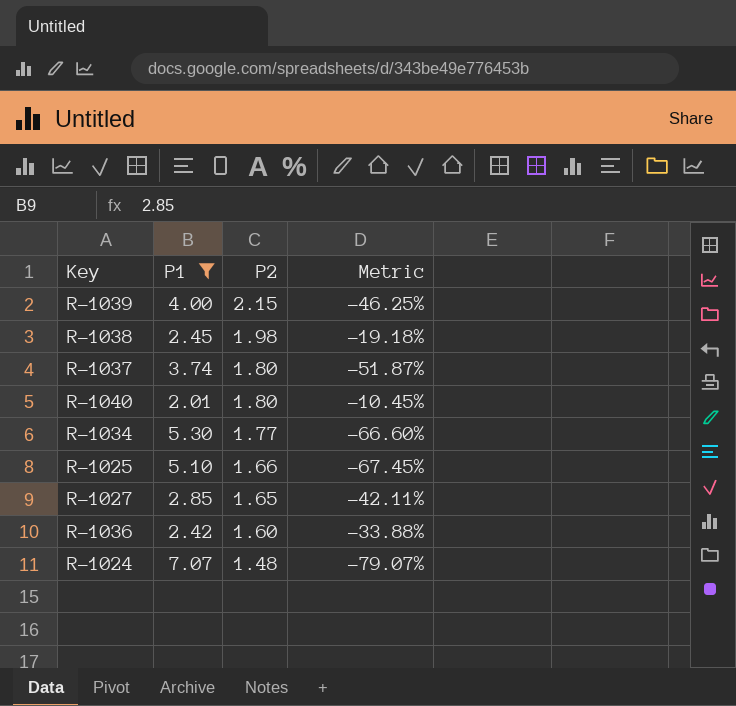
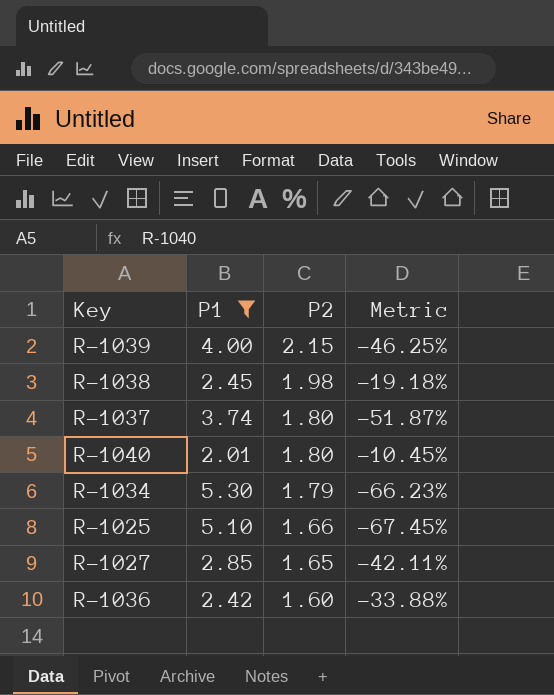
row R-1024: 7.07 | 1.48 | -79.07% -> none
R-1034 | P2: 1.77 -> 1.79
R-1034 | Metric: -66.60% -> -66.23%

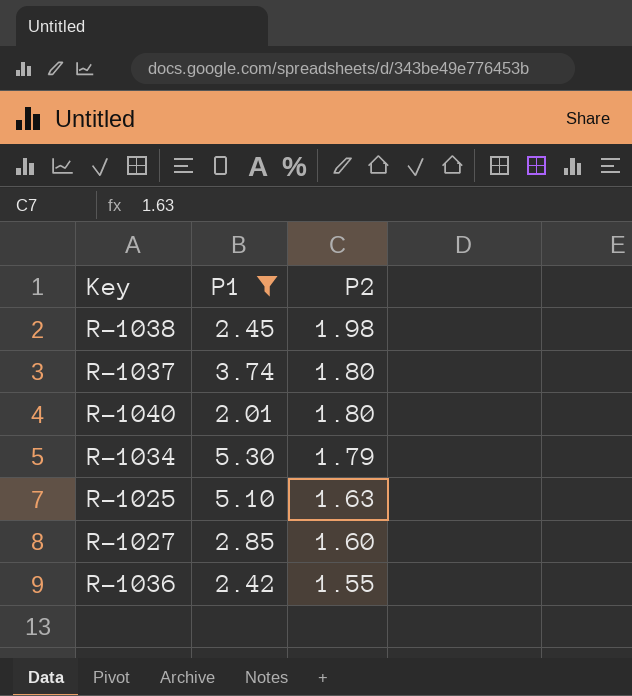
column Metric | formula: ([P2] - [P1]) / [P1] -> none
row R-1039: 4.00 | 2.15 | -46.25% -> none
R-1025 | P2: 1.66 -> 1.63
R-1027 | P2: 1.65 -> 1.60
R-1036 | P2: 1.60 -> 1.55

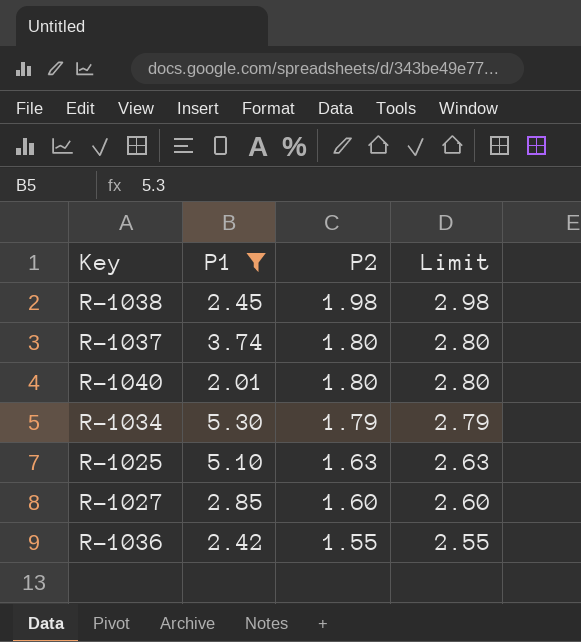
column Limit | formula: none -> [P2] + 1

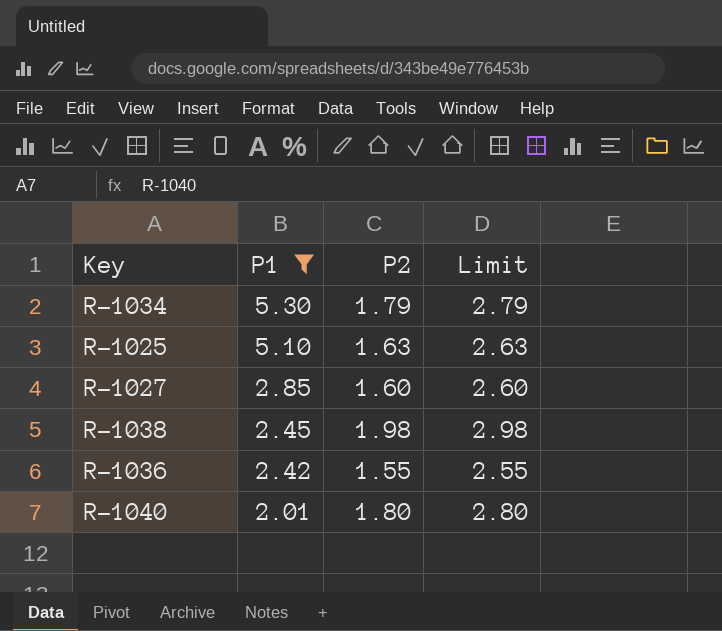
row order: P2 descending -> P1 descending
row R-1037: 3.74 | 1.80 | 2.80 -> none

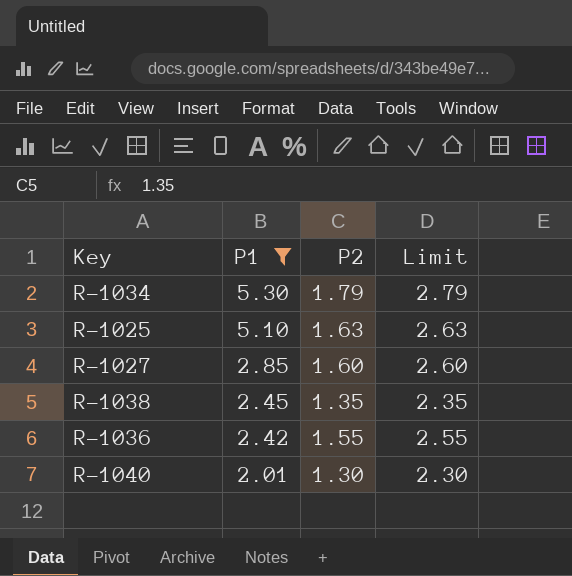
R-1038 | P2: 1.98 -> 1.35
R-1038 | Limit: 2.98 -> 2.35
R-1040 | P2: 1.80 -> 1.30
R-1040 | Limit: 2.80 -> 2.30

